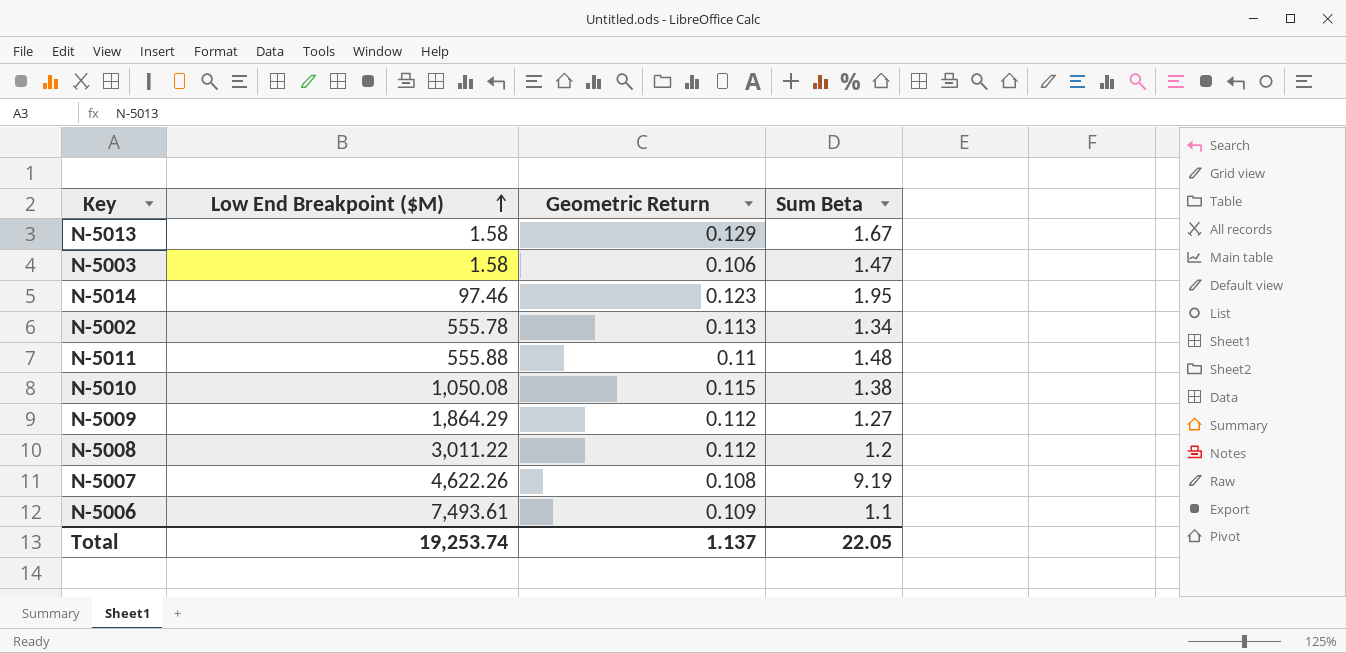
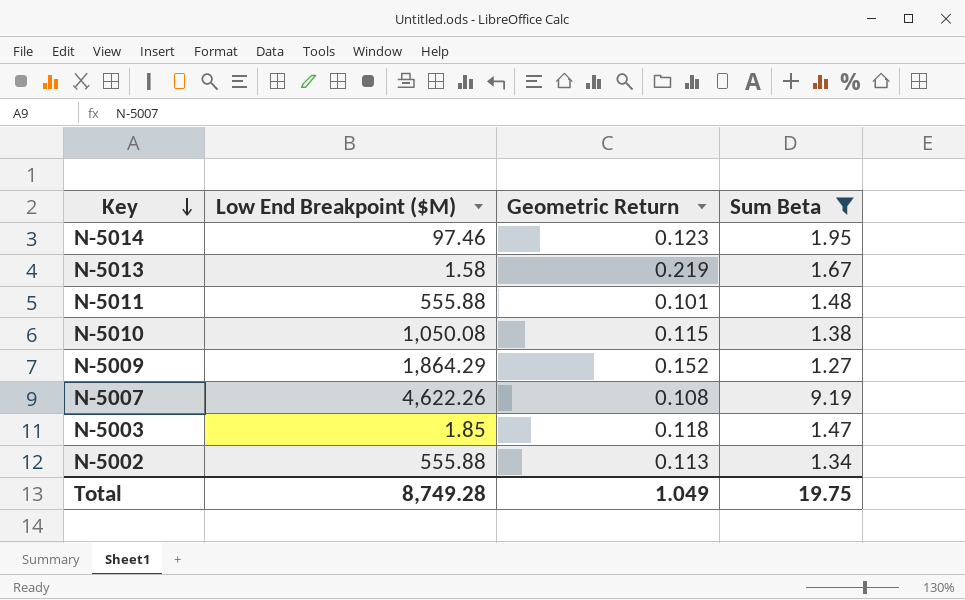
filter: none -> Sum Beta >= 1.27
row order: Low End Breakpoint ($M) ascending -> Key descending
N-5013 | Geometric Return: 0.129 -> 0.219
N-5011 | Geometric Return: 0.11 -> 0.101
N-5009 | Geometric Return: 0.112 -> 0.152
N-5003 | Low End Breakpoint ($M): 1.58 -> 1.85
N-5003 | Geometric Return: 0.106 -> 0.118
N-5002 | Low End Breakpoint ($M): 555.78 -> 555.88
Total | Low End Breakpoint ($M): 19,253.74 -> 8,749.28
Total | Geometric Return: 1.137 -> 1.049
Total | Sum Beta: 22.05 -> 19.75

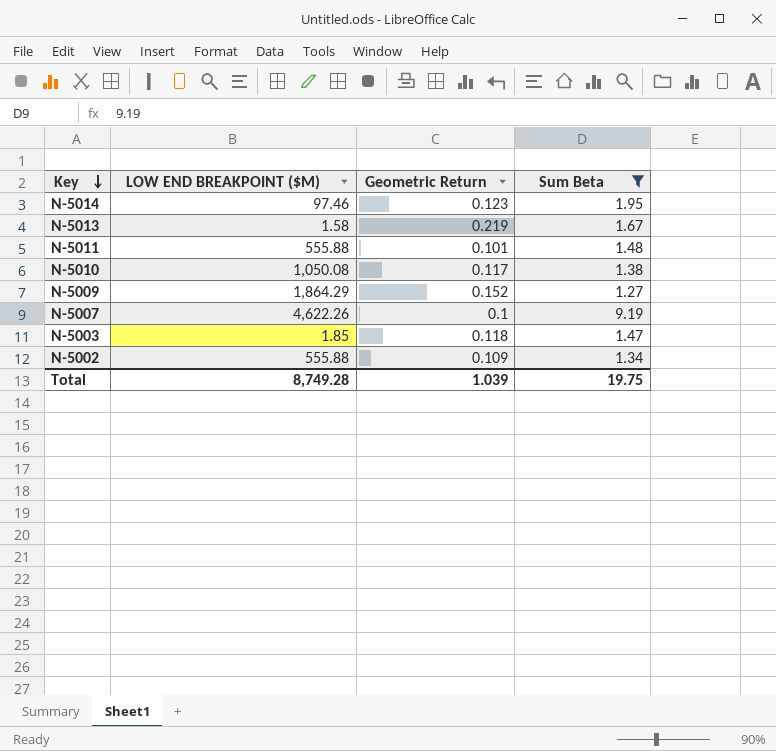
column name: Low End Breakpoint ($M) -> LOW END BREAKPOINT ($M)
N-5010 | Geometric Return: 0.115 -> 0.117
N-5007 | Geometric Return: 0.108 -> 0.1
N-5002 | Geometric Return: 0.113 -> 0.109
Total | Geometric Return: 1.049 -> 1.039

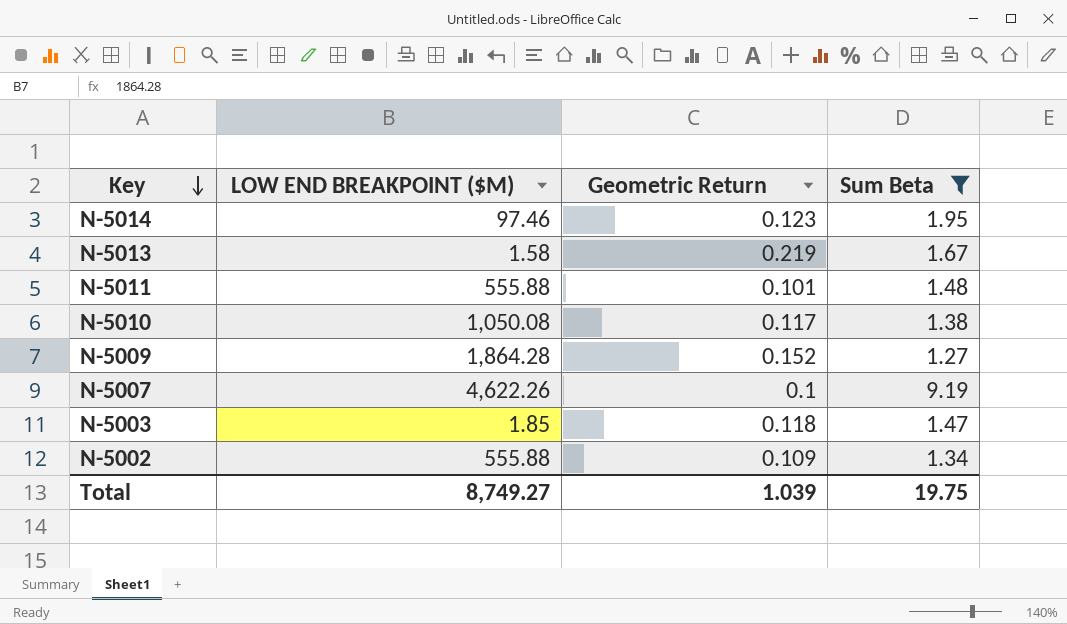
N-5009 | LOW END BREAKPOINT ($M): 1,864.29 -> 1,864.28
Total | LOW END BREAKPOINT ($M): 8,749.28 -> 8,749.27

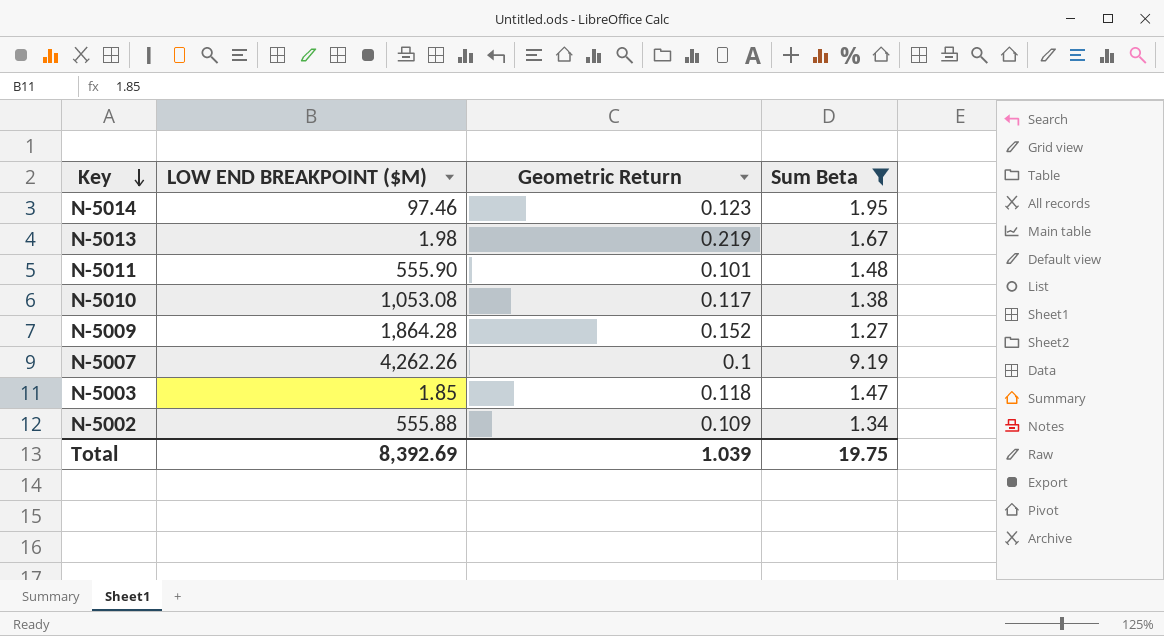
N-5013 | LOW END BREAKPOINT ($M): 1.58 -> 1.98
N-5011 | LOW END BREAKPOINT ($M): 555.88 -> 555.90
N-5010 | LOW END BREAKPOINT ($M): 1,050.08 -> 1,053.08
N-5007 | LOW END BREAKPOINT ($M): 4,622.26 -> 4,262.26
Total | LOW END BREAKPOINT ($M): 8,749.27 -> 8,392.69

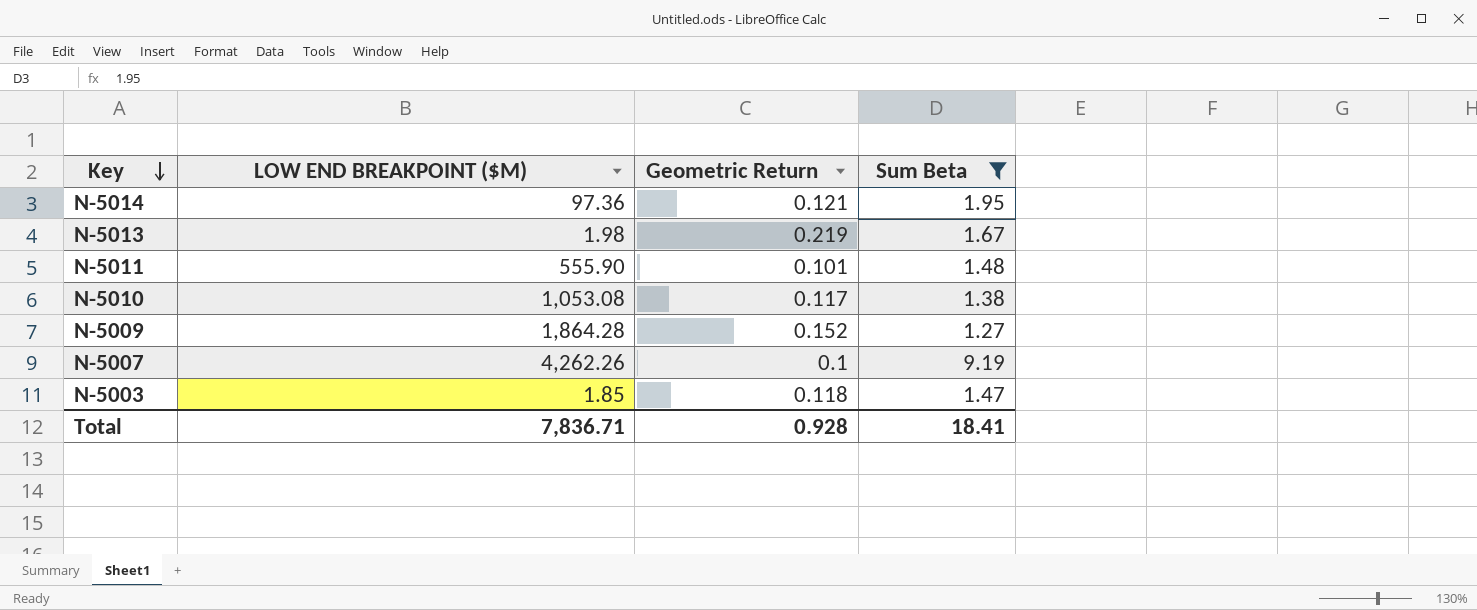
row N-5002: 555.88 | 0.109 | 1.34 -> none
N-5014 | LOW END BREAKPOINT ($M): 97.46 -> 97.36
N-5014 | Geometric Return: 0.123 -> 0.121
Total | LOW END BREAKPOINT ($M): 8,392.69 -> 7,836.71
Total | Geometric Return: 1.039 -> 0.928
Total | Sum Beta: 19.75 -> 18.41

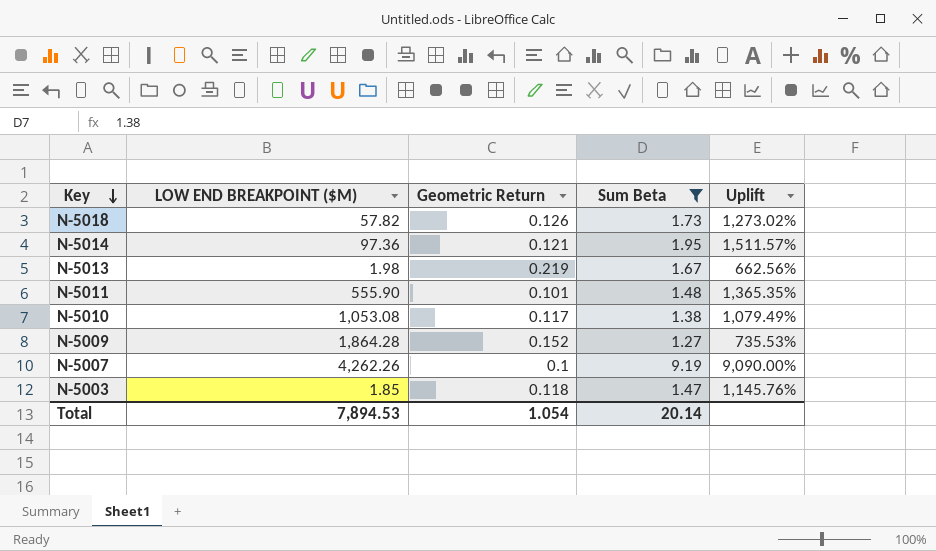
column Uplift | formula: none -> ([Sum Beta] - [Geometric Return]) / [Geometric Return]
row N-5018: none -> 57.82 | 0.126 | 1.73 | 1,273.02%
Total | LOW END BREAKPOINT ($M): 7,836.71 -> 7,894.53
Total | Geometric Return: 0.928 -> 1.054
Total | Sum Beta: 18.41 -> 20.14

